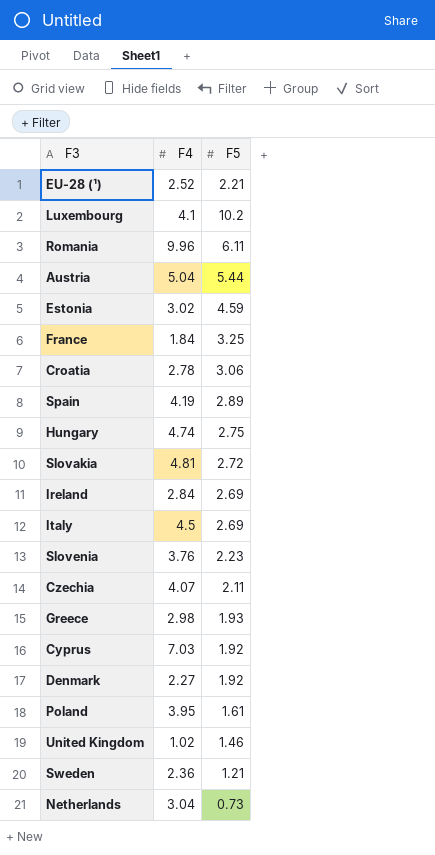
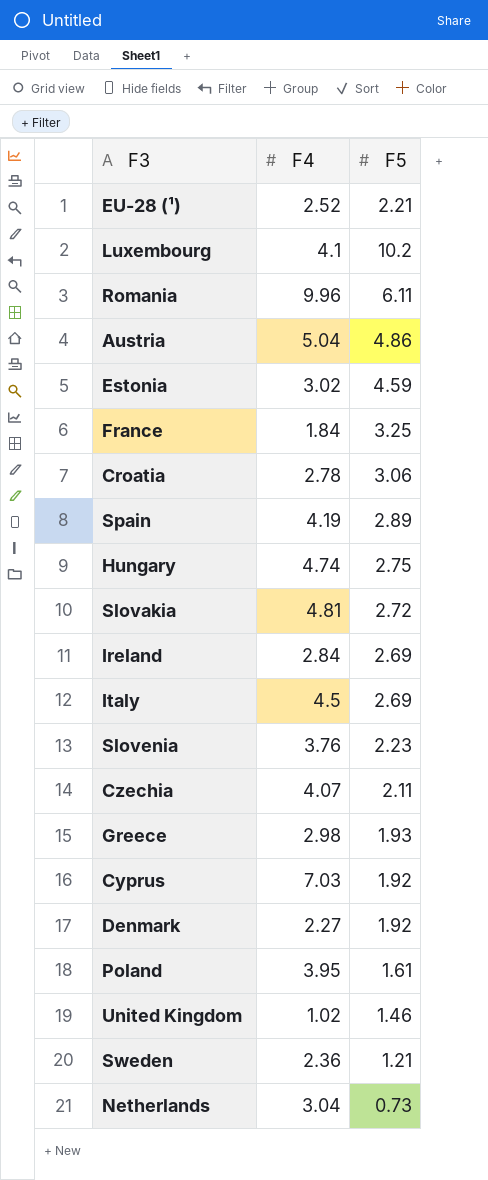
Austria | F5: 5.44 -> 4.86

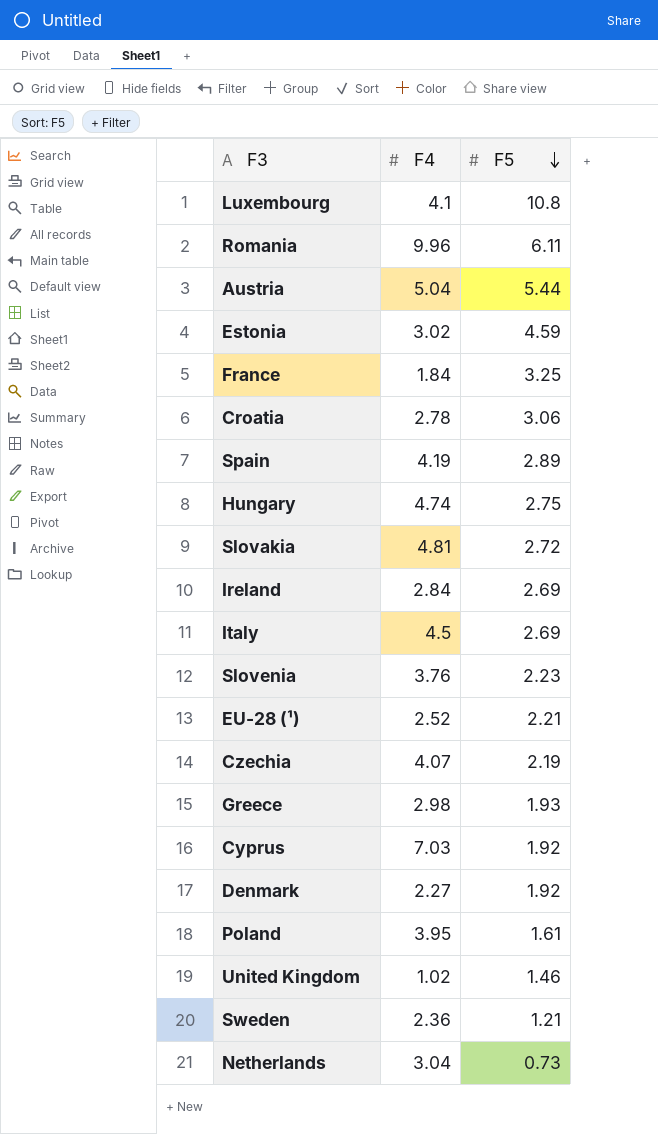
row order: none -> F5 descending
Luxembourg | F5: 10.2 -> 10.8
Austria | F5: 4.86 -> 5.44
Czechia | F5: 2.11 -> 2.19

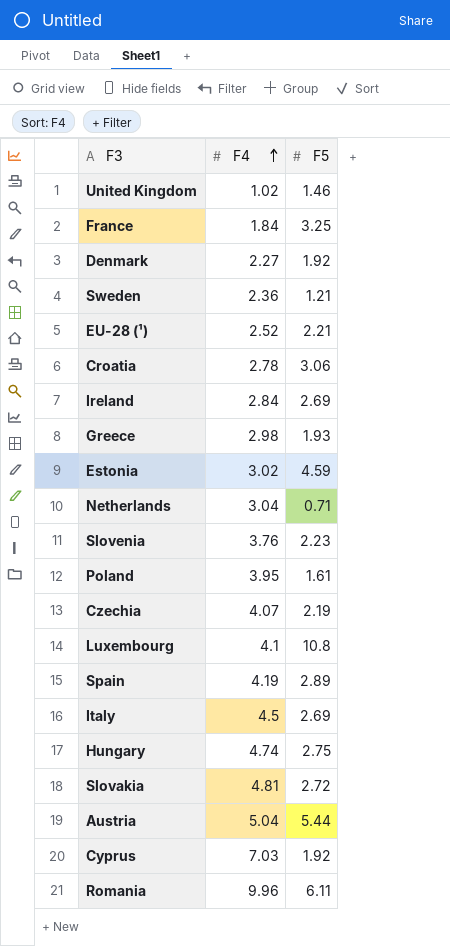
row order: F5 descending -> F4 ascending
Netherlands | F5: 0.73 -> 0.71

